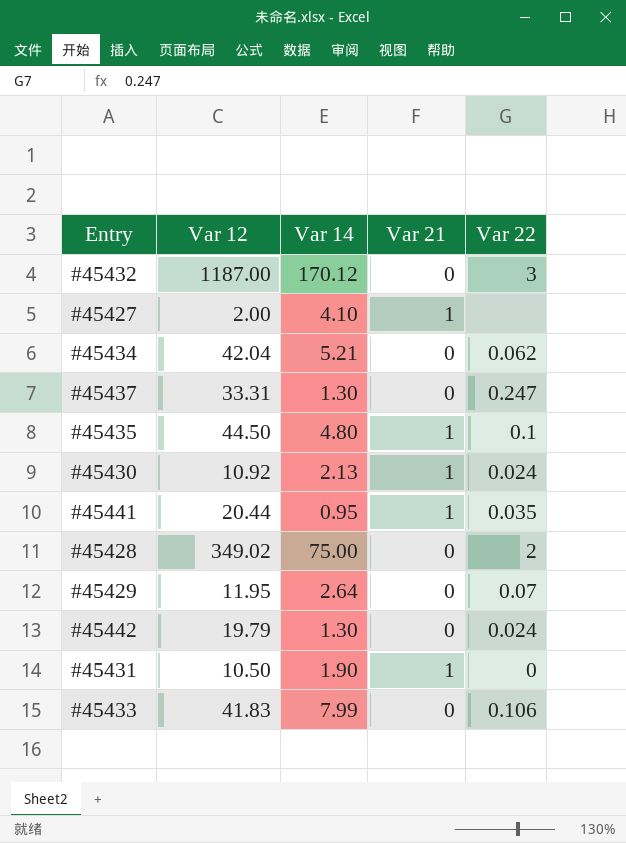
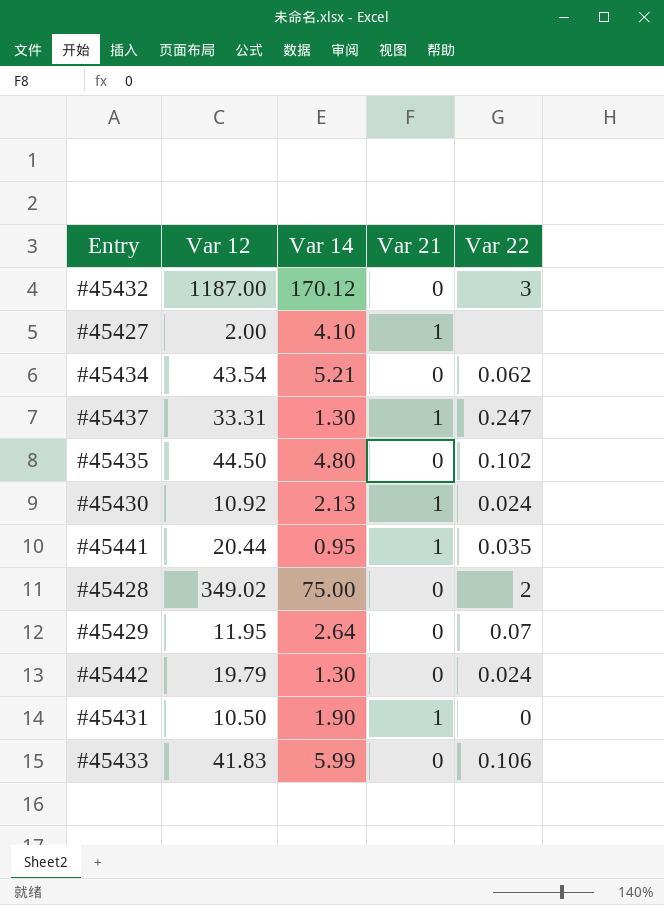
#45434 | Var 12: 42.04 -> 43.54
#45437 | Var 21: 0 -> 1
#45435 | Var 21: 1 -> 0
#45435 | Var 22: 0.1 -> 0.102
#45433 | Var 14: 7.99 -> 5.99

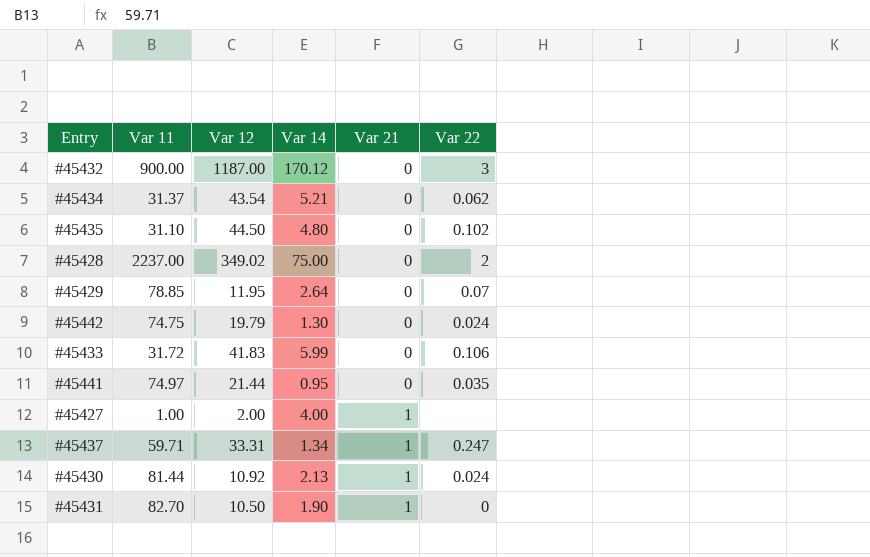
row order: none -> Var 21 ascending
column Var 11 | position: none -> 2
#45441 | Var 12: 20.44 -> 21.44
#45441 | Var 21: 1 -> 0
#45427 | Var 14: 4.10 -> 4.00
#45437 | Var 14: 1.30 -> 1.34

